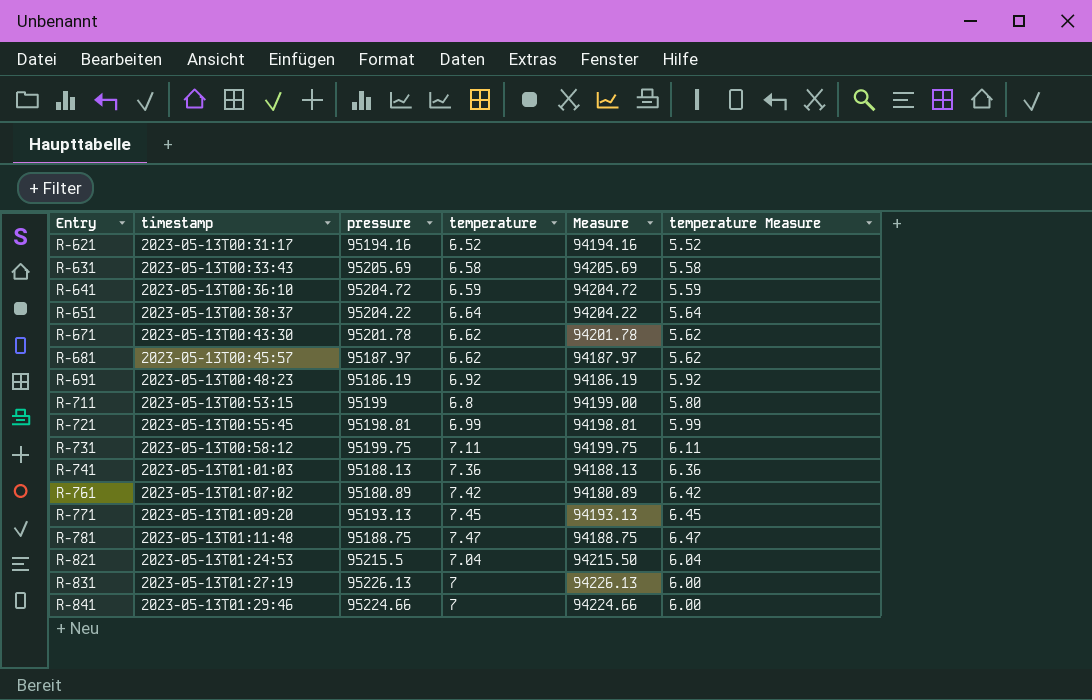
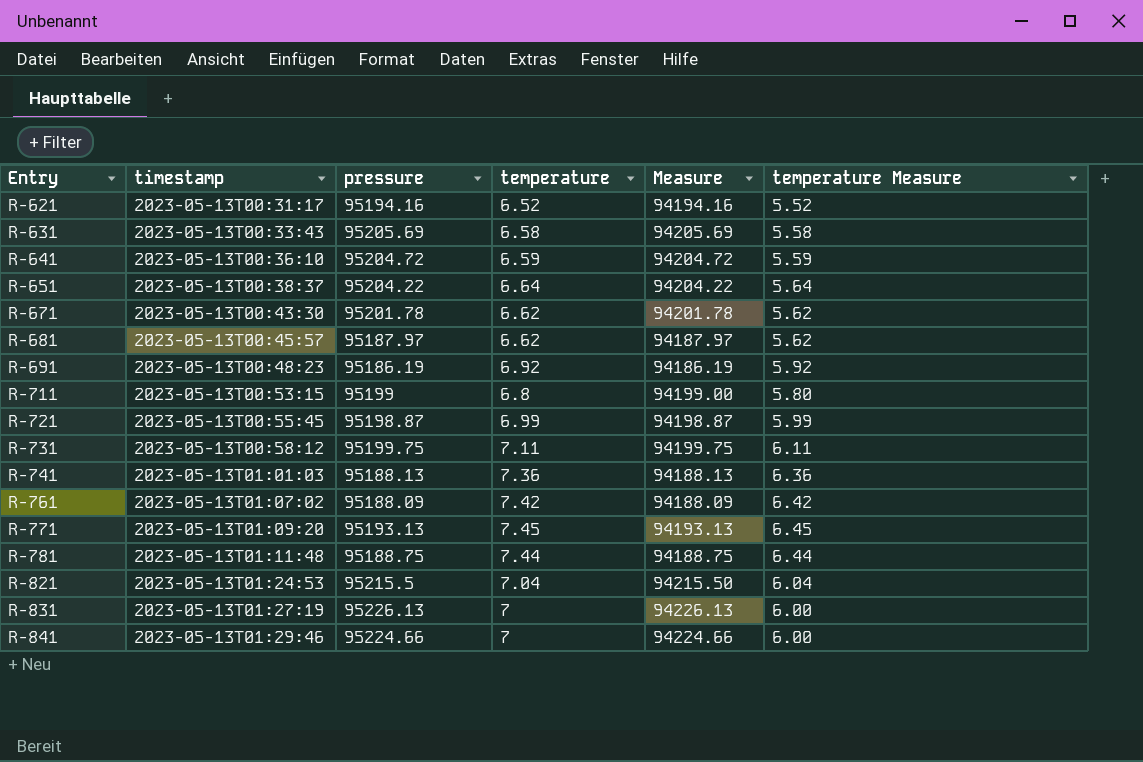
R-721 | pressure: 95198.81 -> 95198.87
R-721 | Measure: 94198.81 -> 94198.87
R-761 | pressure: 95180.89 -> 95188.09
R-761 | Measure: 94180.89 -> 94188.09
R-781 | temperature: 7.47 -> 7.44
R-781 | temperature Measure: 6.47 -> 6.44

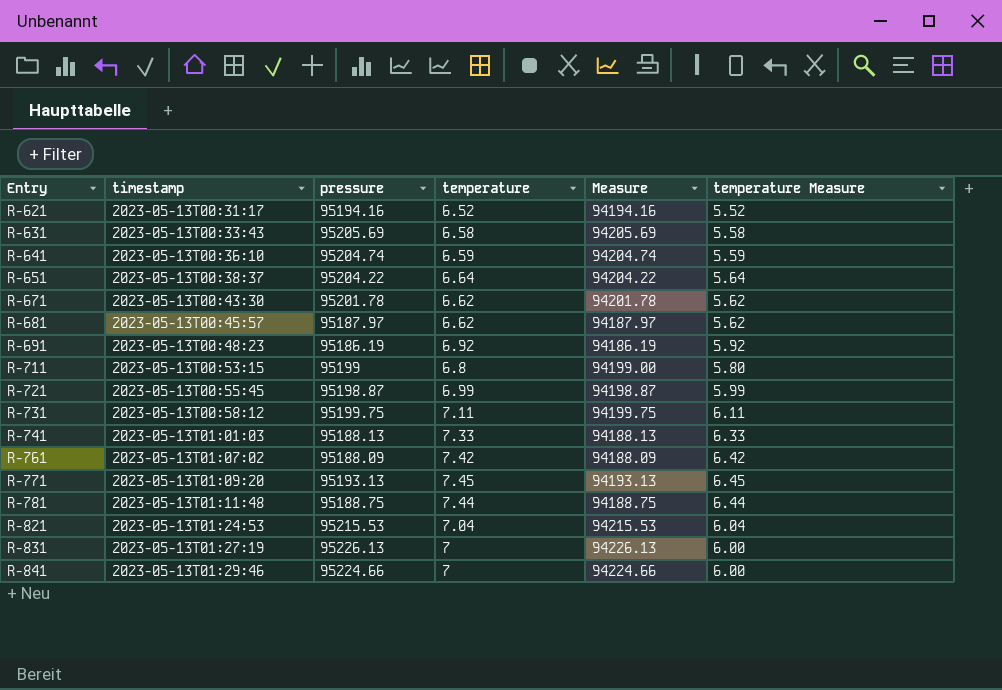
R-641 | pressure: 95204.72 -> 95204.74
R-641 | Measure: 94204.72 -> 94204.74
R-741 | temperature: 7.36 -> 7.33
R-741 | temperature Measure: 6.36 -> 6.33
R-821 | pressure: 95215.5 -> 95215.53
R-821 | Measure: 94215.50 -> 94215.53

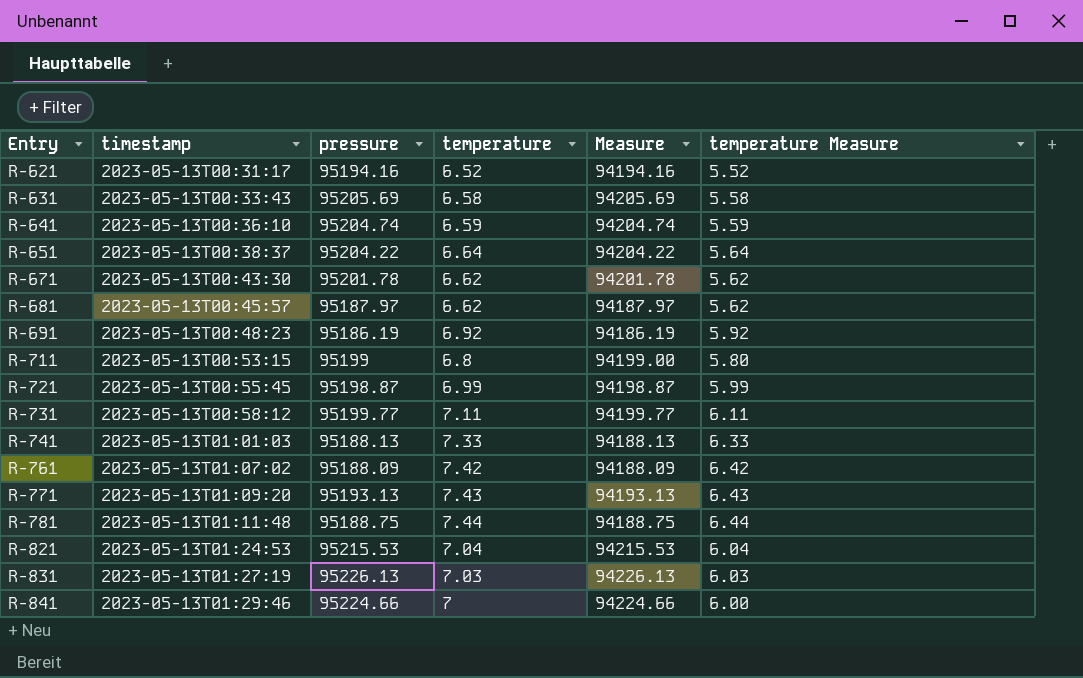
R-731 | pressure: 95199.75 -> 95199.77
R-731 | Measure: 94199.75 -> 94199.77
R-771 | temperature: 7.45 -> 7.43
R-771 | temperature Measure: 6.45 -> 6.43
R-831 | temperature: 7 -> 7.03
R-831 | temperature Measure: 6.00 -> 6.03

